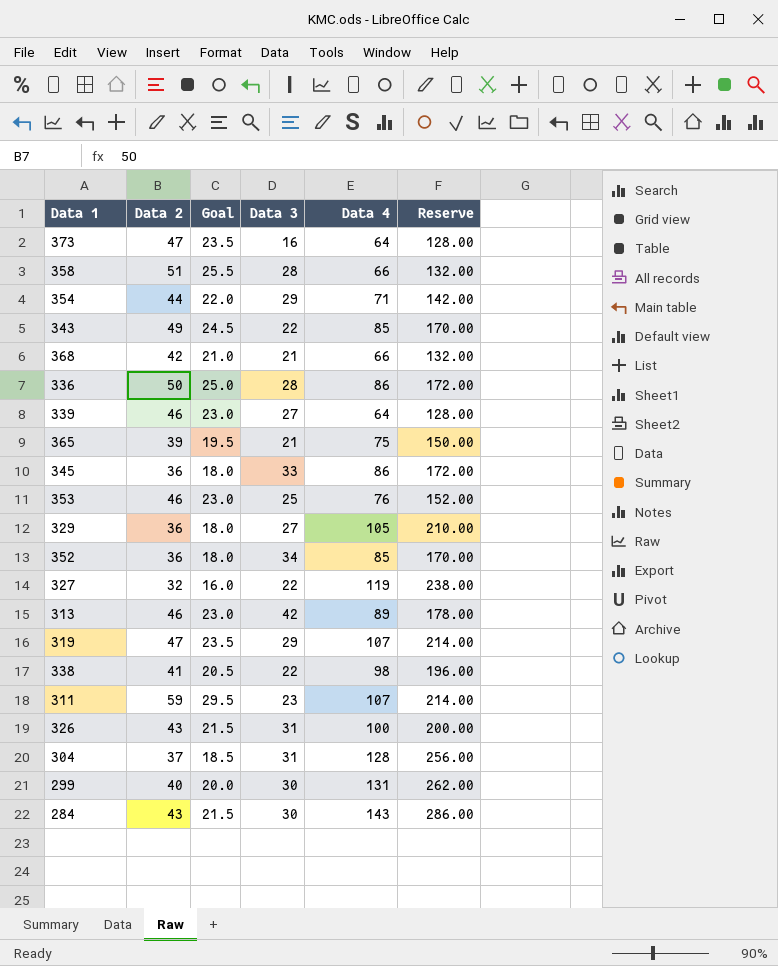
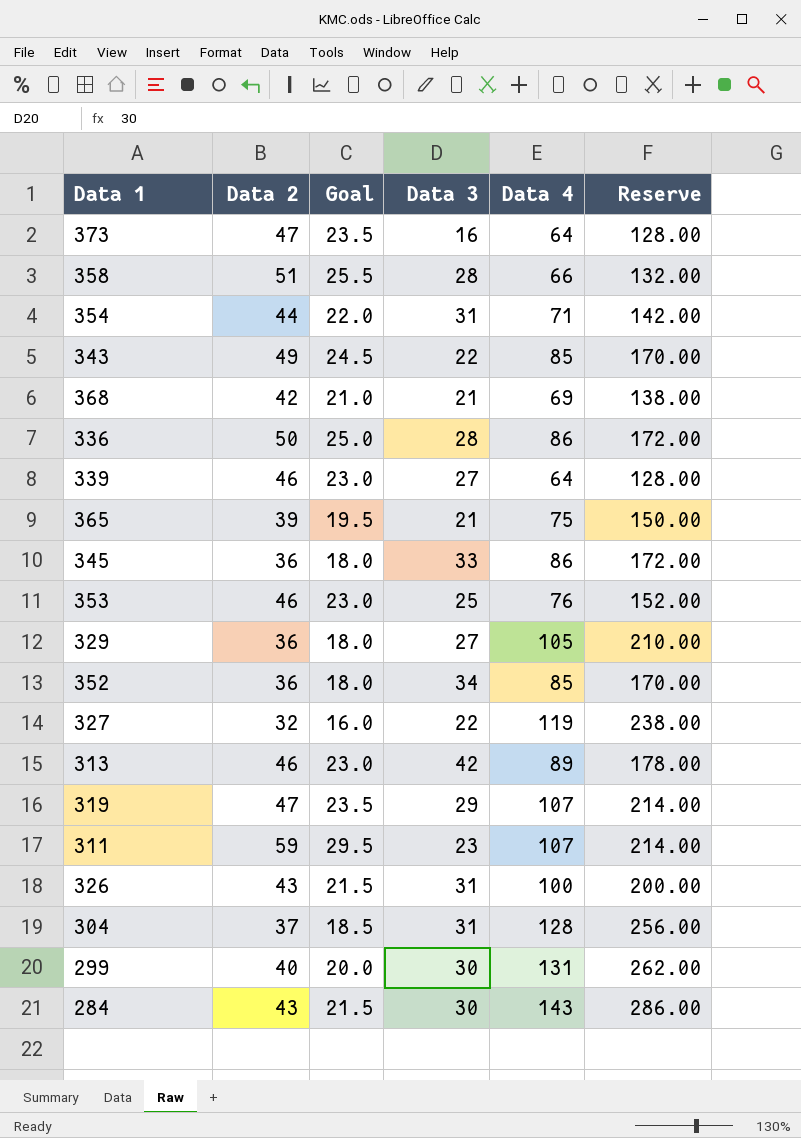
row 338: 41 | 20.5 | 22 | 98 | 196.00 -> none
354 | Data 3: 29 -> 31
368 | Data 4: 66 -> 69
368 | Reserve: 132.00 -> 138.00

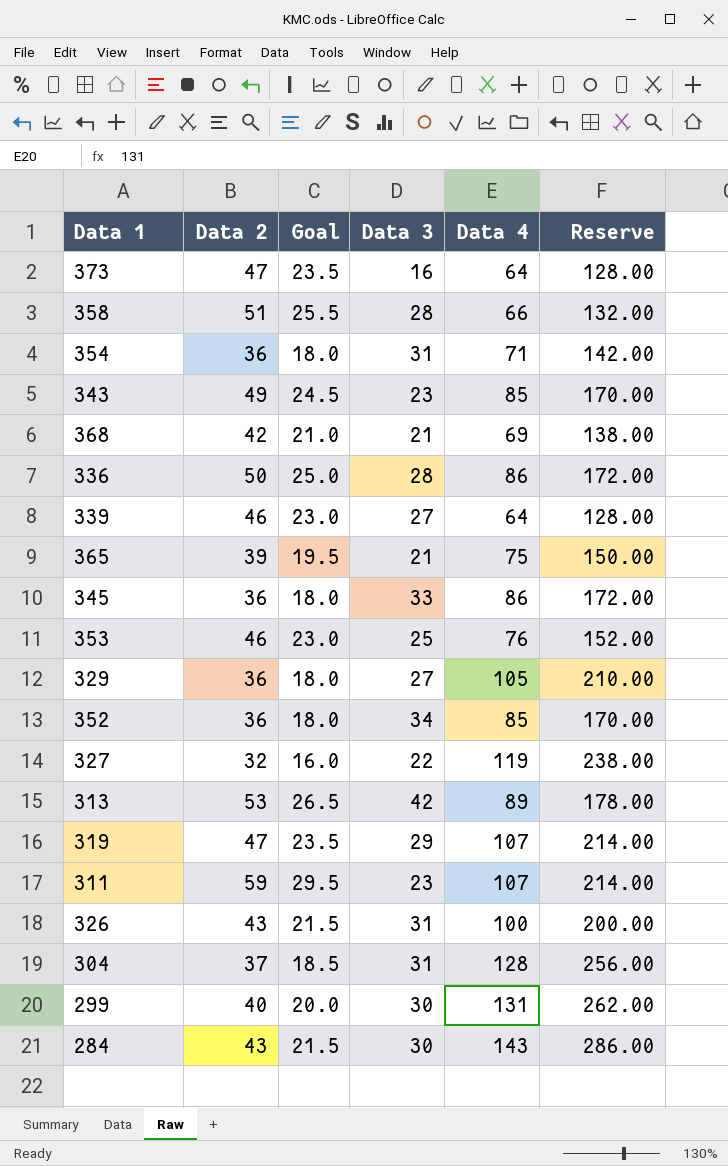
354 | Data 2: 44 -> 36
354 | Goal: 22.0 -> 18.0
343 | Data 3: 22 -> 23
313 | Data 2: 46 -> 53
313 | Goal: 23.0 -> 26.5

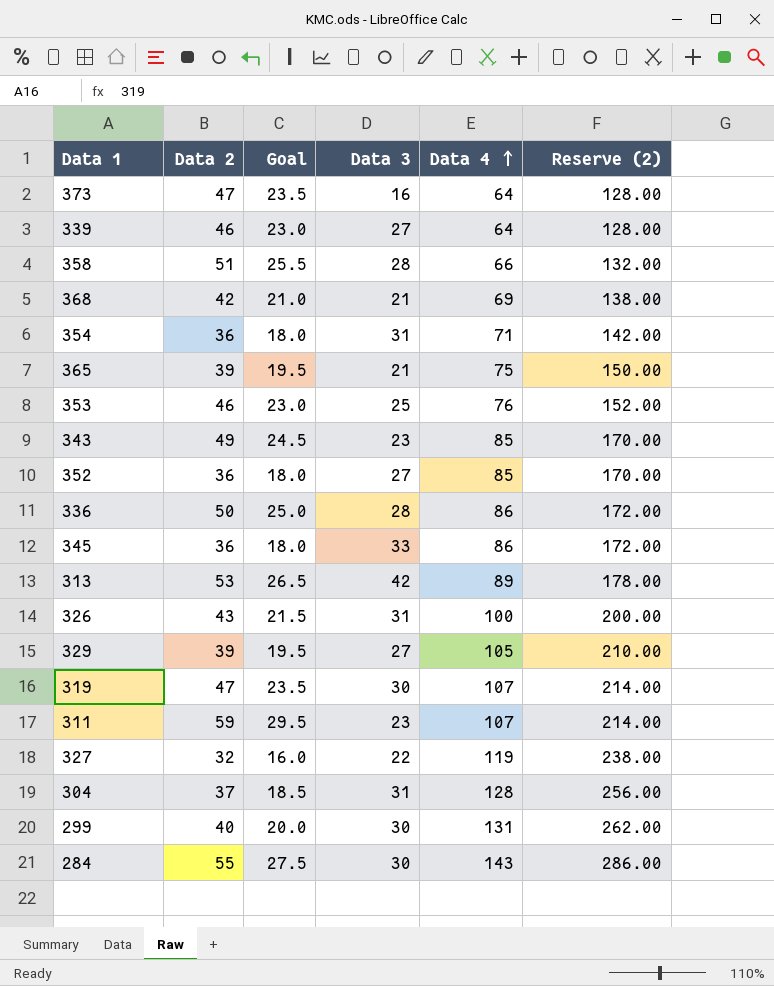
row order: none -> Data 4 ascending
column name: Reserve -> Reserve (2)
352 | Data 3: 34 -> 27
329 | Data 2: 36 -> 39
329 | Goal: 18.0 -> 19.5
319 | Data 3: 29 -> 30
284 | Data 2: 43 -> 55
284 | Goal: 21.5 -> 27.5

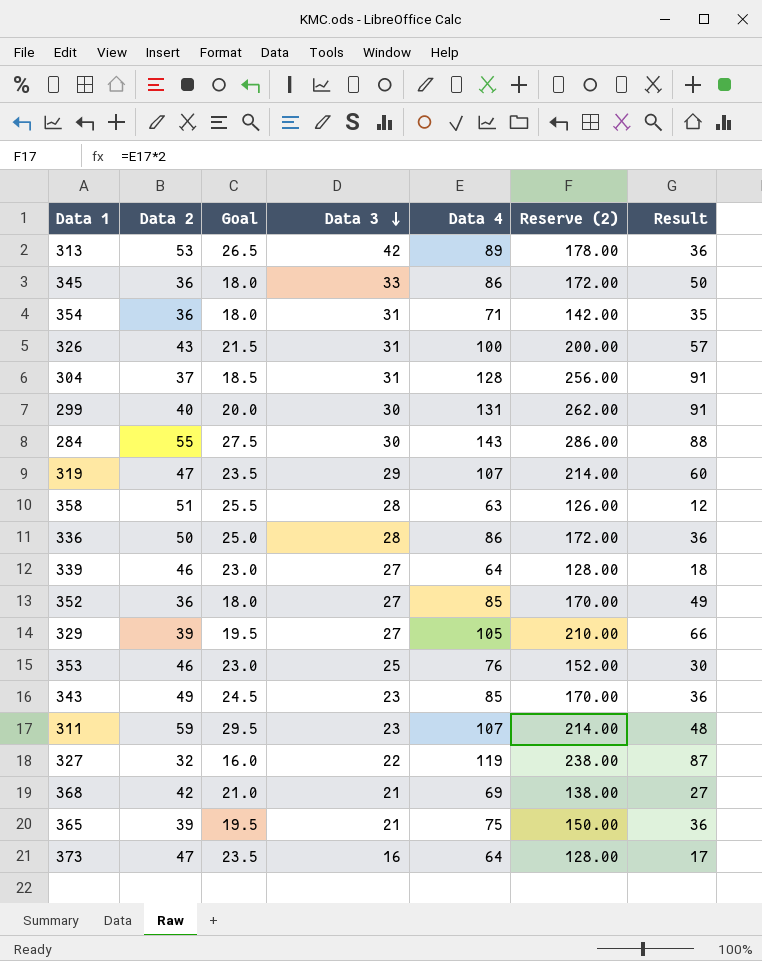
row order: Data 4 ascending -> Data 3 descending
column Result | formula: none -> [Data 4] - [Data 2]
319 | Data 3: 30 -> 29
358 | Data 4: 66 -> 63
358 | Reserve (2): 132.00 -> 126.00

